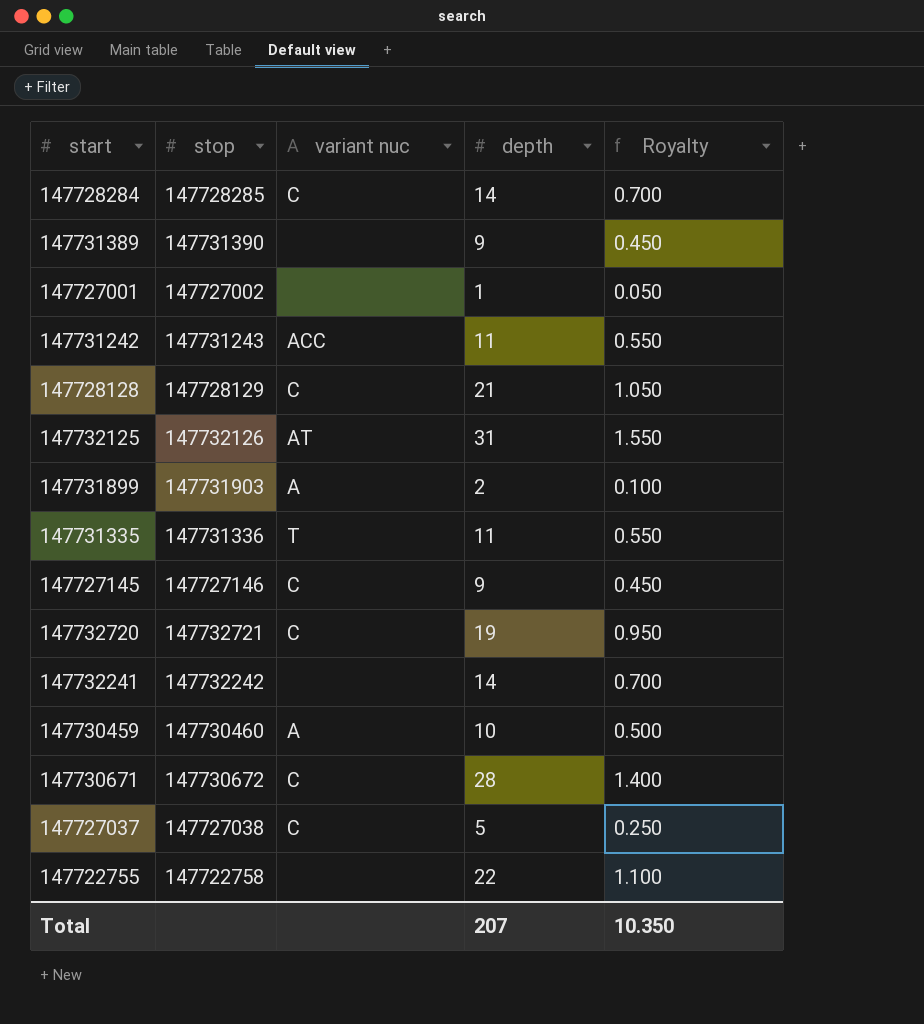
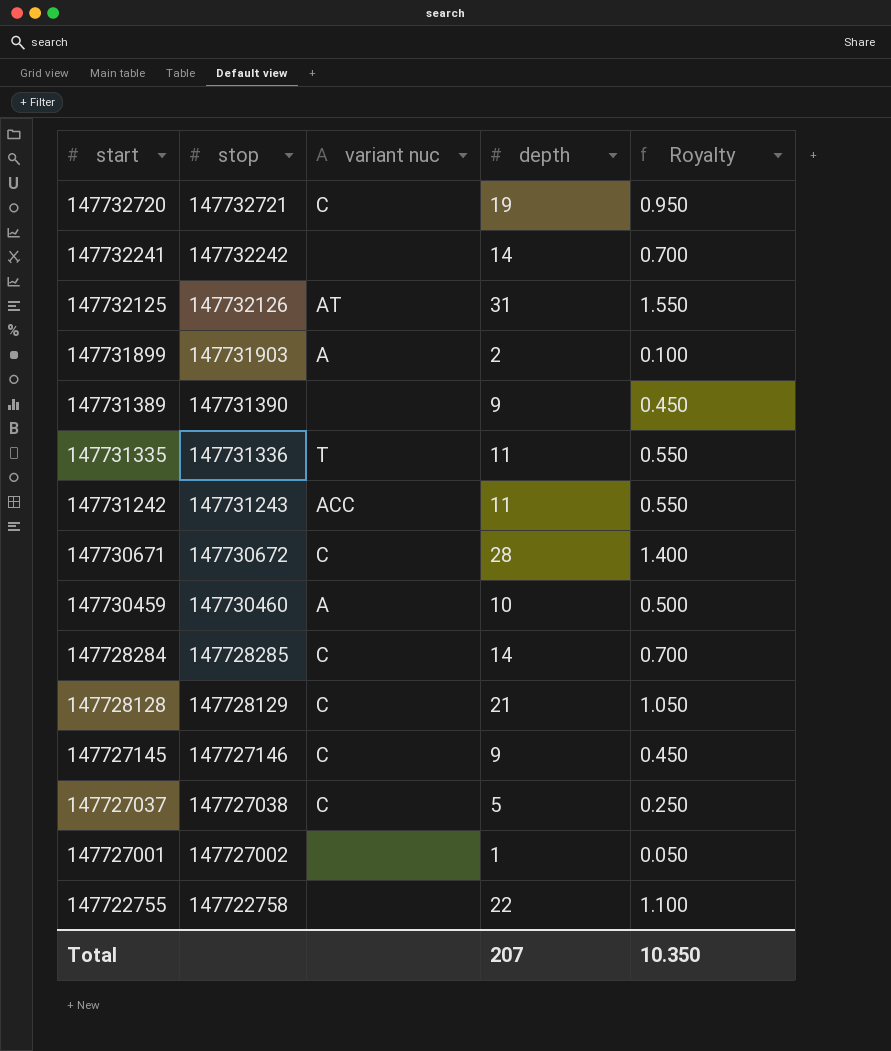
row order: none -> start descending

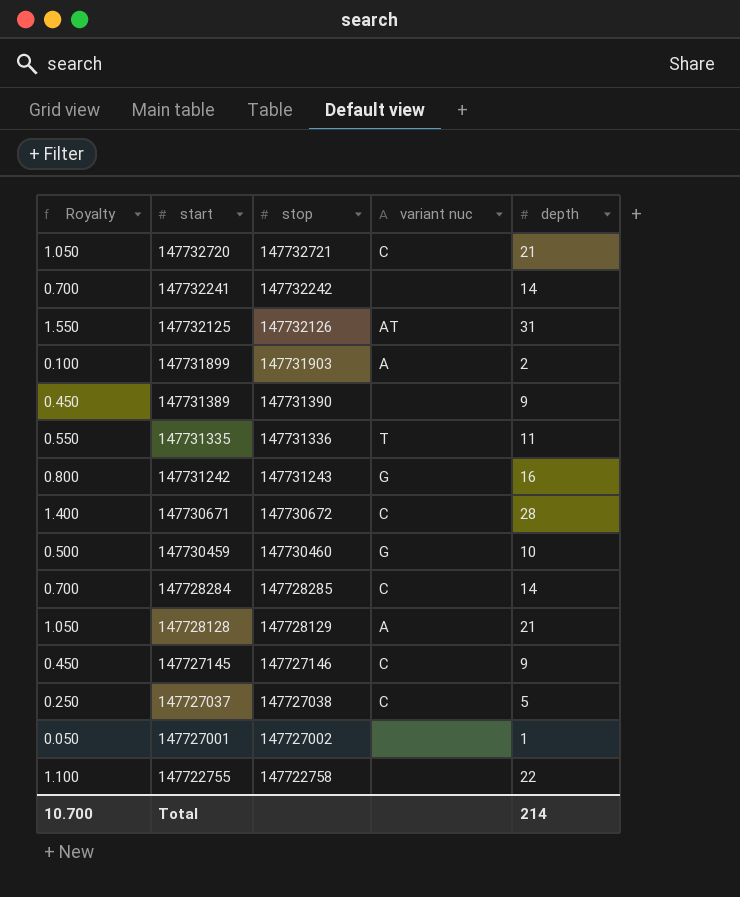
column Royalty | position: 5 -> 1
147732720 | Royalty: 0.950 -> 1.050
147732720 | depth: 19 -> 21
147731242 | Royalty: 0.550 -> 0.800
147731242 | variant nuc: ACC -> G
147731242 | depth: 11 -> 16
147730459 | variant nuc: A -> G
147728128 | variant nuc: C -> A
Total | Royalty: 10.350 -> 10.700
Total | depth: 207 -> 214

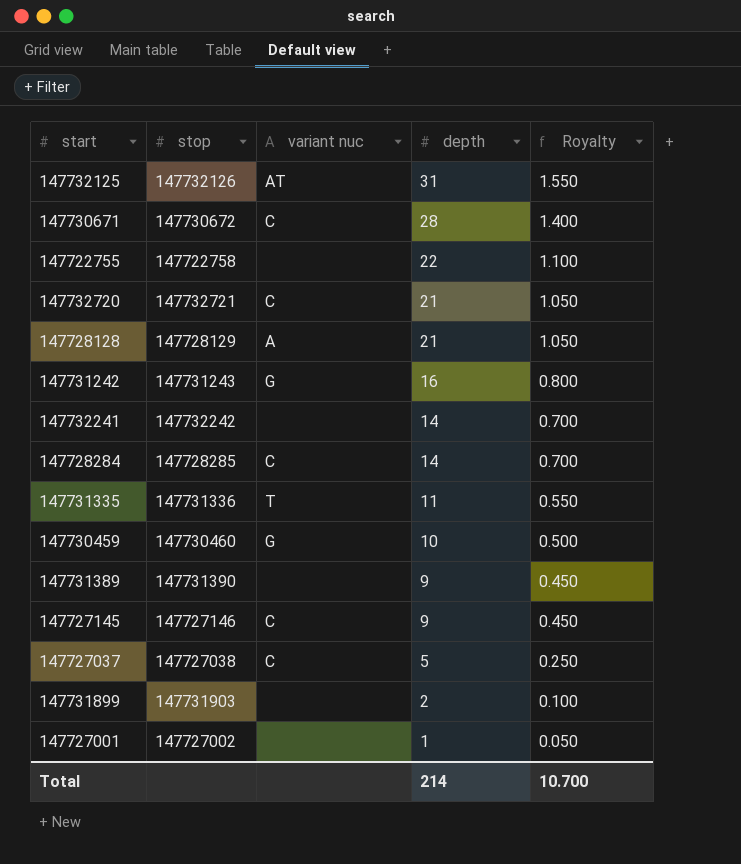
row order: start descending -> depth descending
column Royalty | position: 1 -> 5
147731899 | variant nuc: A -> none

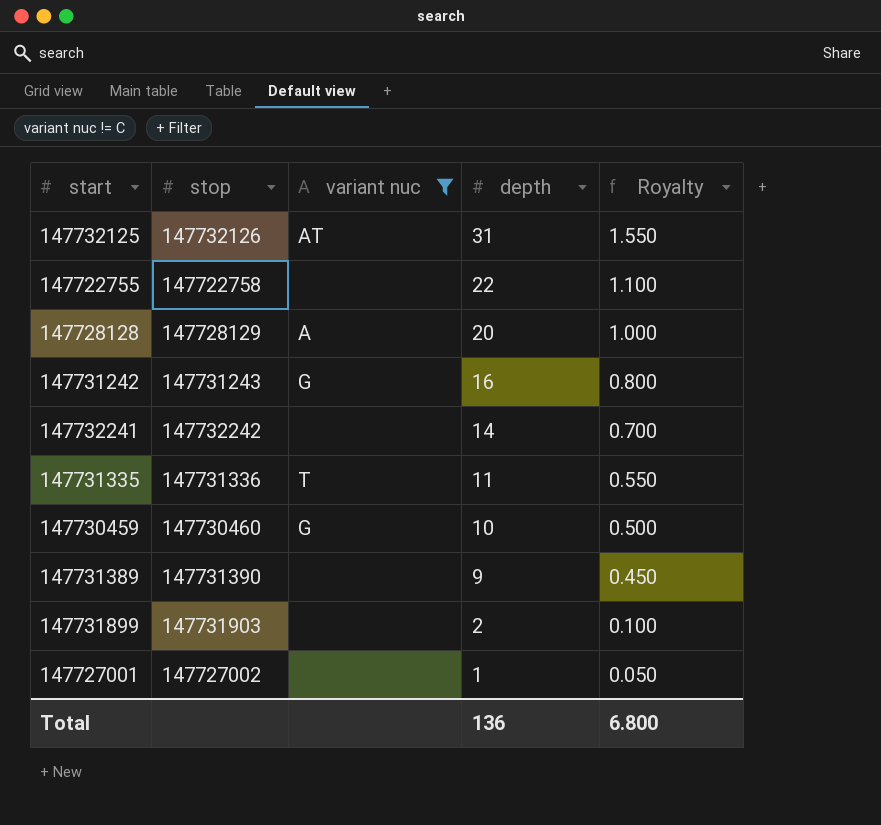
filter: none -> variant nuc != C
147728128 | depth: 21 -> 20
147728128 | Royalty: 1.050 -> 1.000
Total | depth: 214 -> 136
Total | Royalty: 10.700 -> 6.800

